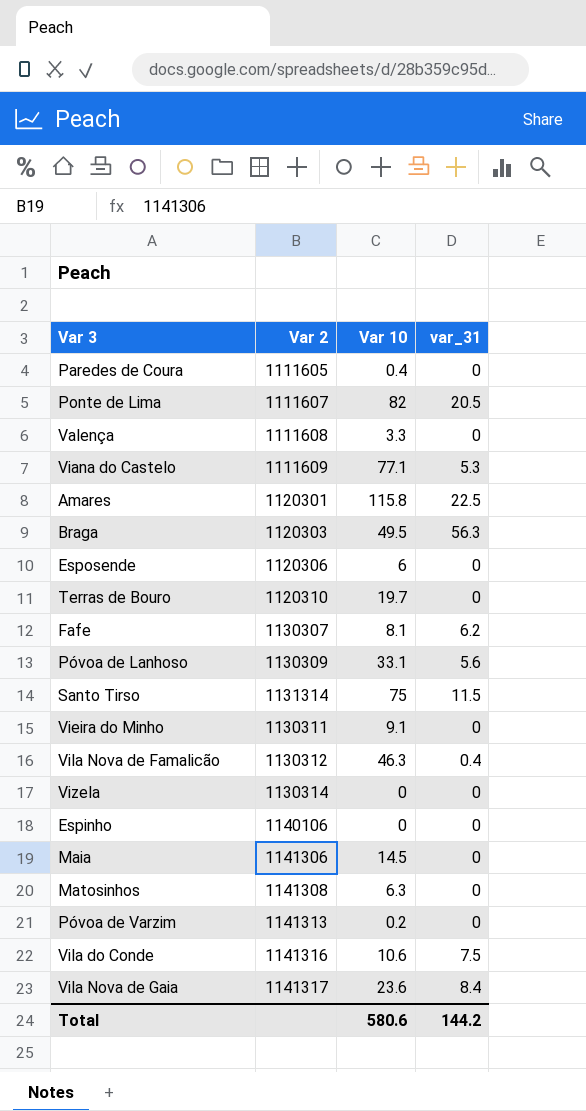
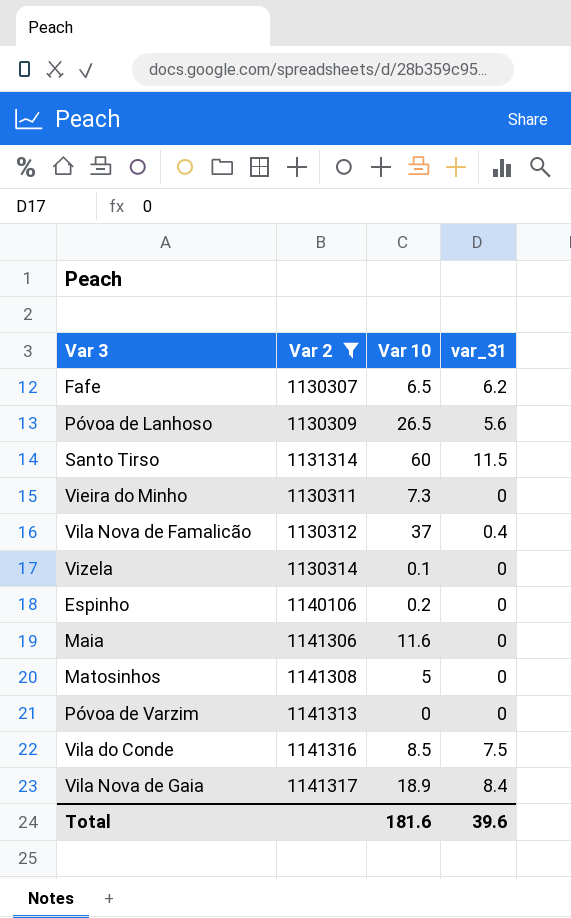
filter: none -> Var 2 >= 1130307
Fafe | Var 10: 8.1 -> 6.5
Póvoa de Lanhoso | Var 10: 33.1 -> 26.5
Santo Tirso | Var 10: 75 -> 60
Vieira do Minho | Var 10: 9.1 -> 7.3
Vila Nova de Famalicão | Var 10: 46.3 -> 37
Vizela | Var 10: 0 -> 0.1
Espinho | Var 10: 0 -> 0.2
Maia | Var 10: 14.5 -> 11.6
Matosinhos | Var 10: 6.3 -> 5
Póvoa de Varzim | Var 10: 0.2 -> 0
Vila do Conde | Var 10: 10.6 -> 8.5
Vila Nova de Gaia | Var 10: 23.6 -> 18.9
Total | Var 10: 580.6 -> 181.6
Total | var_31: 144.2 -> 39.6

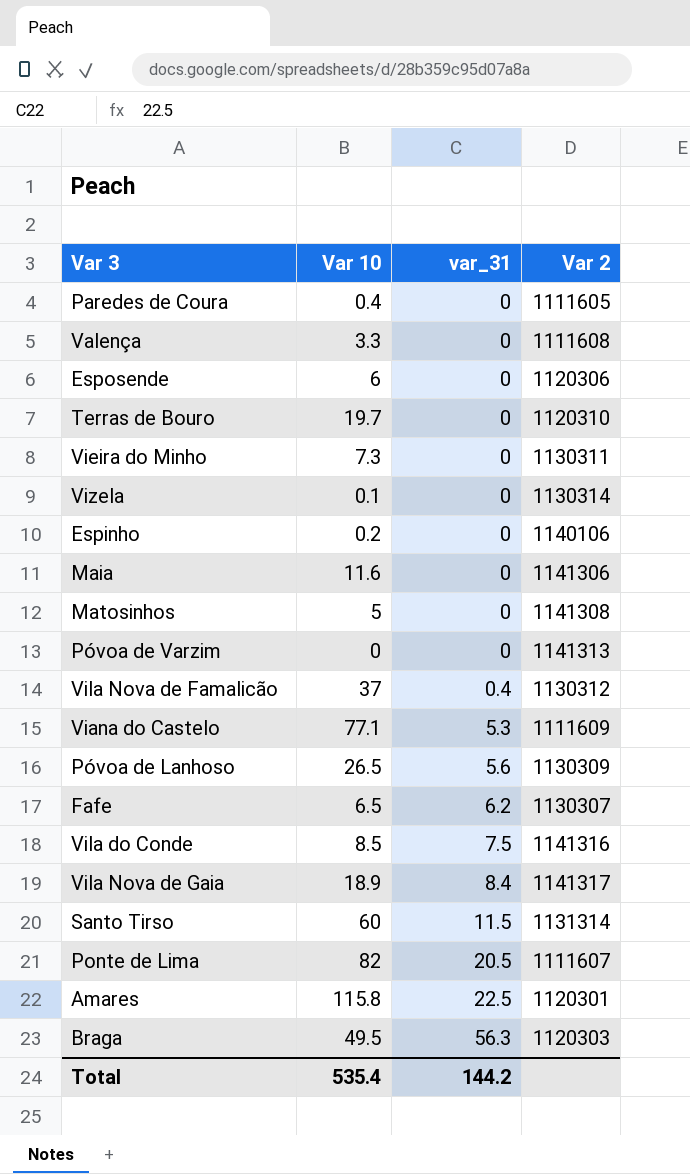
filter: Var 2 >= 1130307 -> none
row order: none -> var_31 ascending
column Var 2 | position: 2 -> 4
Total | Var 10: 181.6 -> 535.4
Total | var_31: 39.6 -> 144.2

